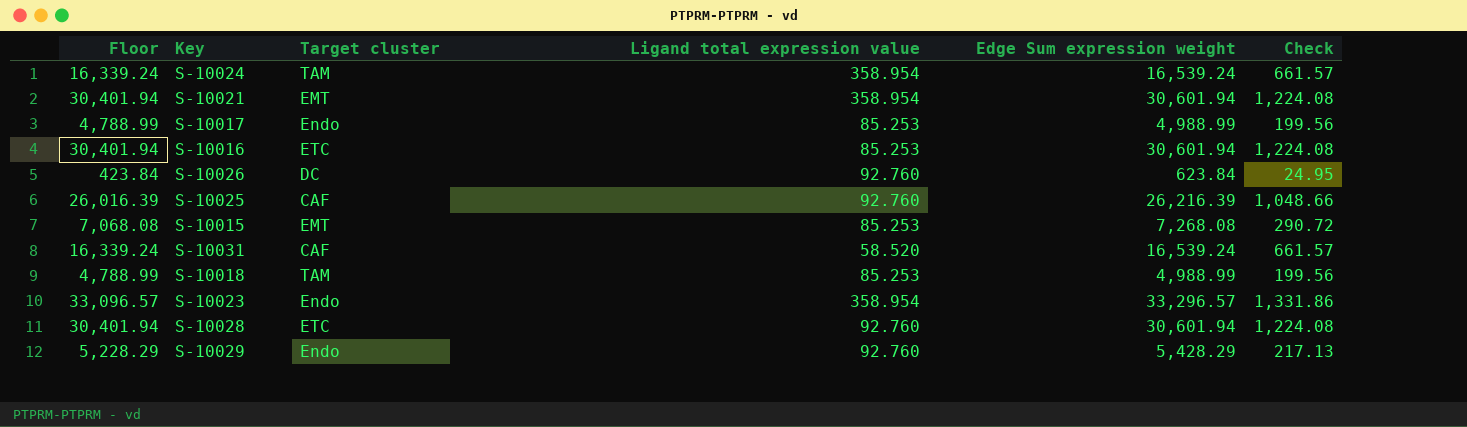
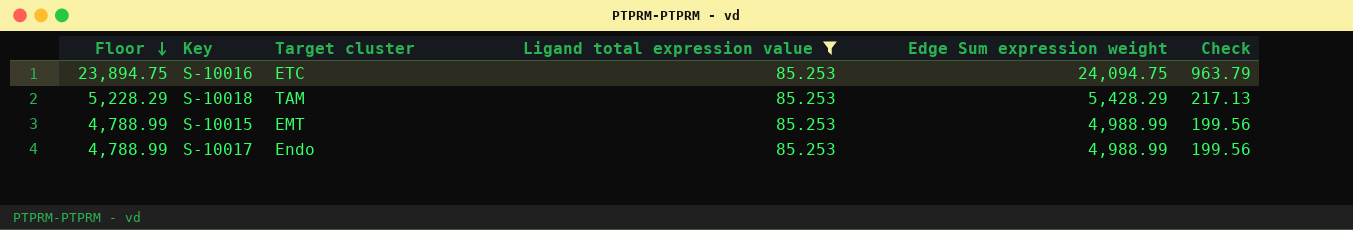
filter: none -> Ligand total expression value = 85.253
row order: none -> Floor descending
S-10016 | Floor: 30,401.94 -> 23,894.75
S-10016 | Edge Sum expression weight: 30,601.94 -> 24,094.75
S-10016 | Check: 1,224.08 -> 963.79
S-10018 | Floor: 4,788.99 -> 5,228.29
S-10018 | Edge Sum expression weight: 4,988.99 -> 5,428.29
S-10018 | Check: 199.56 -> 217.13
S-10015 | Floor: 7,068.08 -> 4,788.99
S-10015 | Edge Sum expression weight: 7,268.08 -> 4,988.99
S-10015 | Check: 290.72 -> 199.56

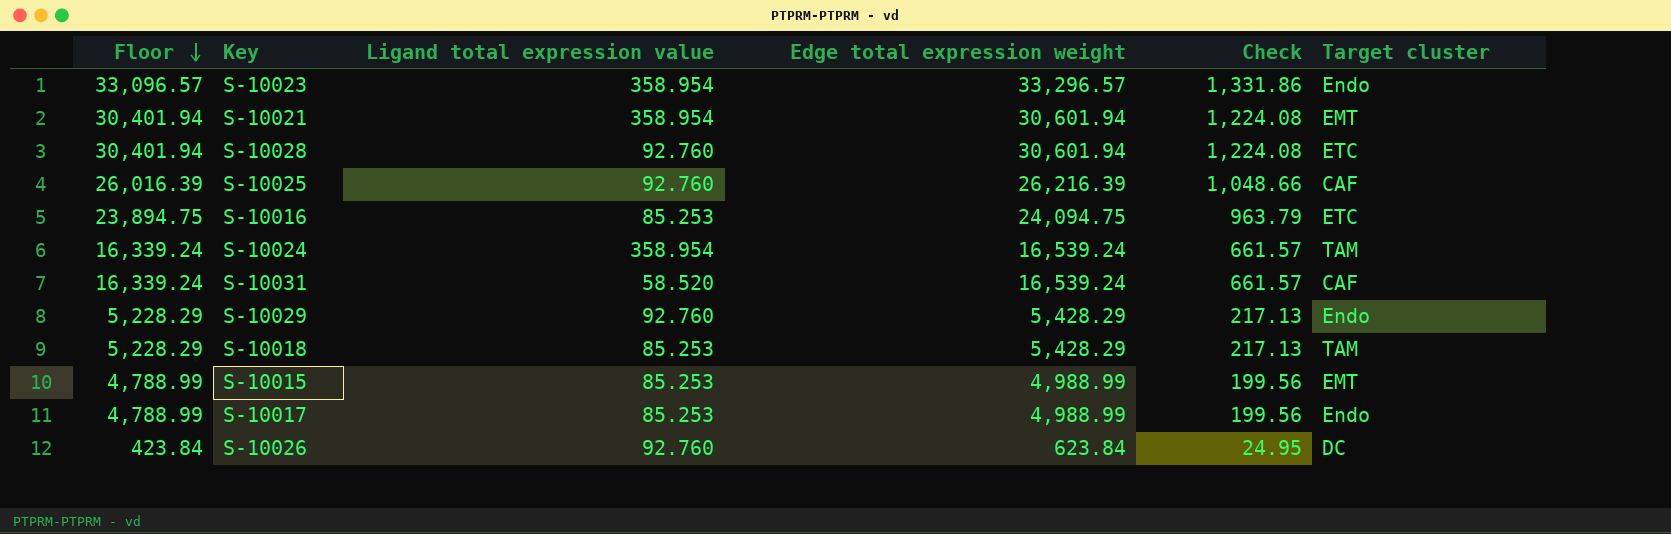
filter: Ligand total expression value = 85.253 -> none
column name: Edge Sum expression weight -> Edge total expression weight
column Target cluster | position: 3 -> 6

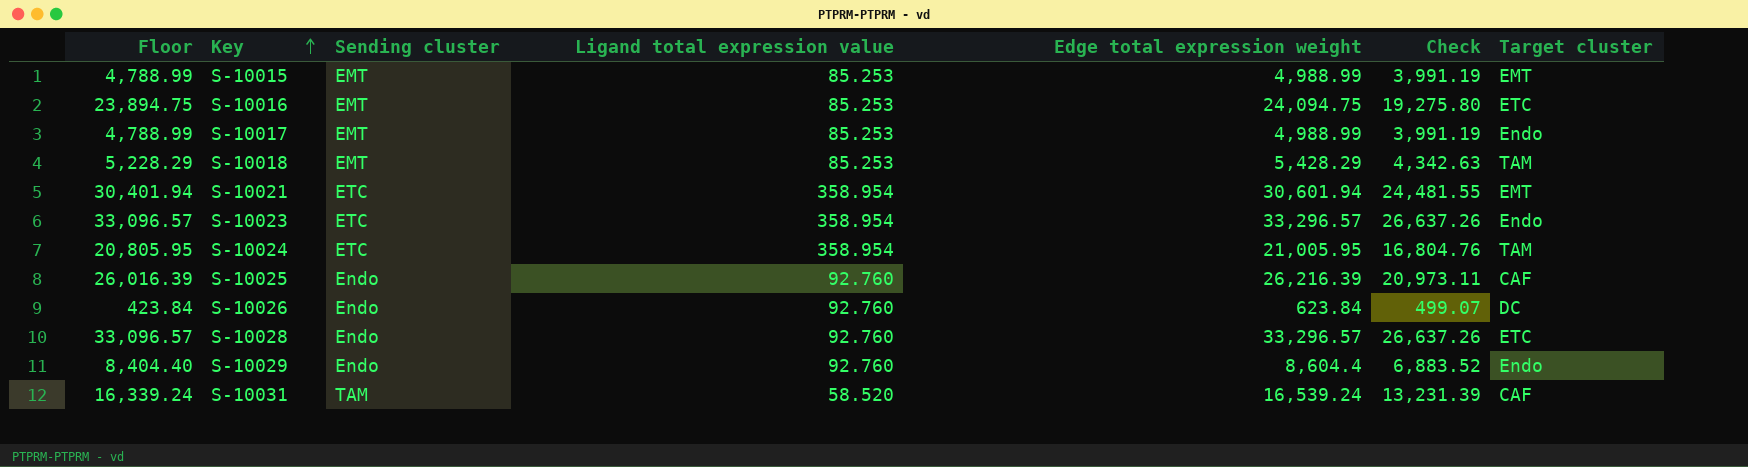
row order: Floor descending -> Key ascending
column Sending cluster | position: none -> 3
column Check | formula: [Edge total expression weight] * 0.04 -> [Edge total expression weight] * 0.8
S-10024 | Floor: 16,339.24 -> 20,805.95
S-10024 | Edge total expression weight: 16,539.24 -> 21,005.95
S-10028 | Floor: 30,401.94 -> 33,096.57
S-10028 | Edge total expression weight: 30,601.94 -> 33,296.57
S-10029 | Floor: 5,228.29 -> 8,404.40
S-10029 | Edge total expression weight: 5,428.29 -> 8,604.4

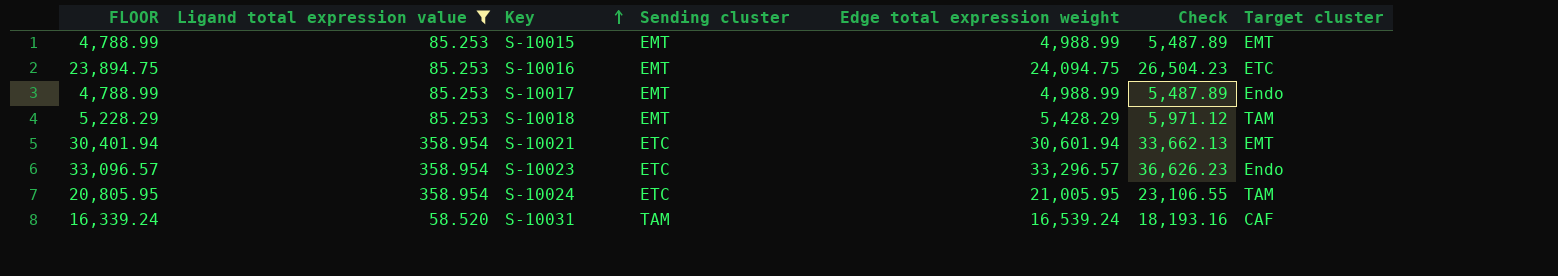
filter: none -> Ligand total expression value != 92.760
column name: Floor -> FLOOR
column Ligand total expression value | position: 4 -> 2
column Check | formula: [Edge total expression weight] * 0.8 -> [Edge total expression weight] * 1.1

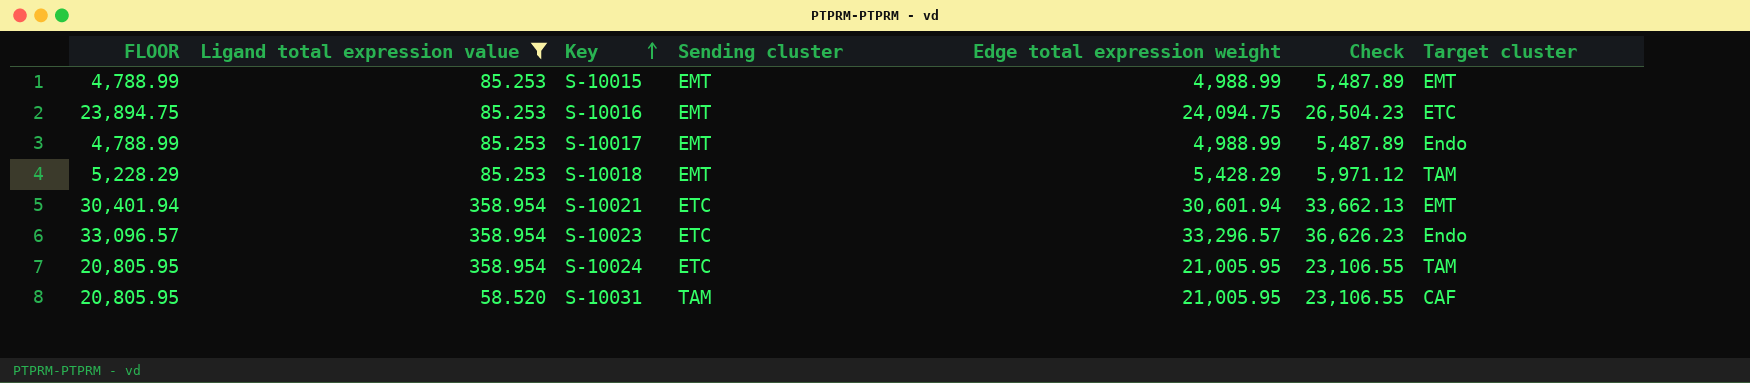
S-10031 | FLOOR: 16,339.24 -> 20,805.95
S-10031 | Edge total expression weight: 16,539.24 -> 21,005.95
S-10031 | Check: 18,193.16 -> 23,106.55

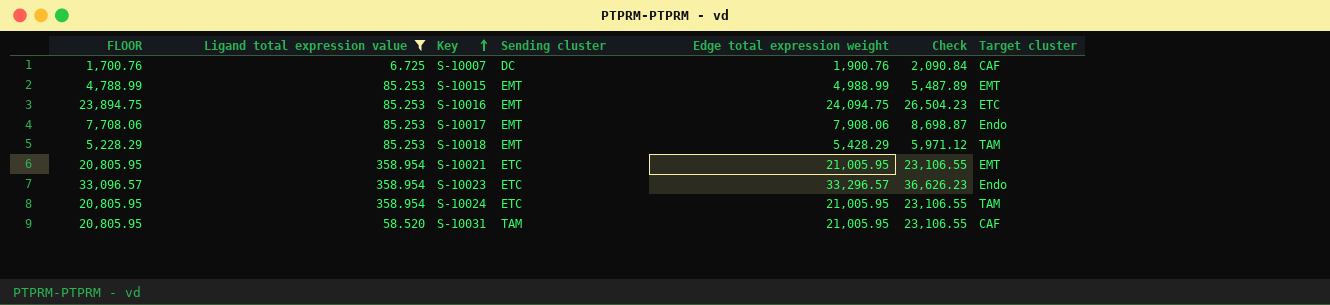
row S-10007: none -> 1,700.76 | 6.725 | DC | 1,900.76 | 2,090.84 | CAF
S-10017 | FLOOR: 4,788.99 -> 7,708.06
S-10017 | Edge total expression weight: 4,988.99 -> 7,908.06
S-10017 | Check: 5,487.89 -> 8,698.87
S-10021 | FLOOR: 30,401.94 -> 20,805.95
S-10021 | Edge total expression weight: 30,601.94 -> 21,005.95
S-10021 | Check: 33,662.13 -> 23,106.55

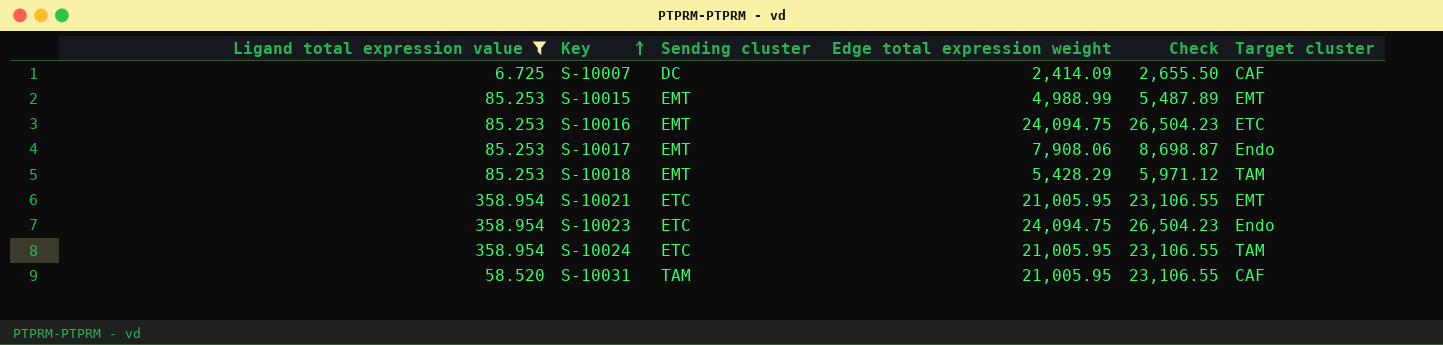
column FLOOR | formula: [Edge total expression weight] - 200 -> none
S-10007 | Edge total expression weight: 1,900.76 -> 2,414.09
S-10007 | Check: 2,090.84 -> 2,655.50
S-10023 | Edge total expression weight: 33,296.57 -> 24,094.75
S-10023 | Check: 36,626.23 -> 26,504.23

